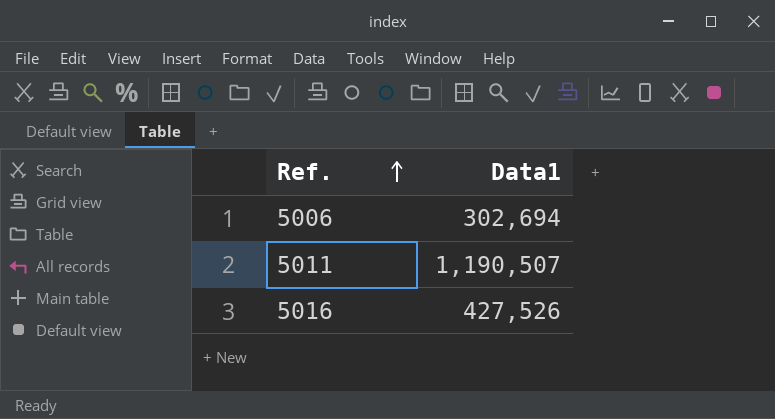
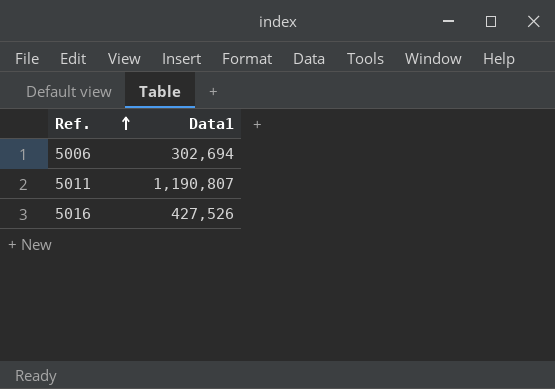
5011 | Data1: 1,190,507 -> 1,190,807

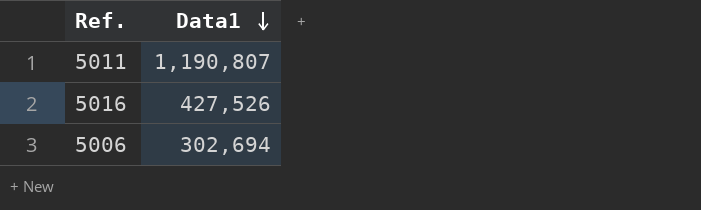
row order: Ref. ascending -> Data1 descending

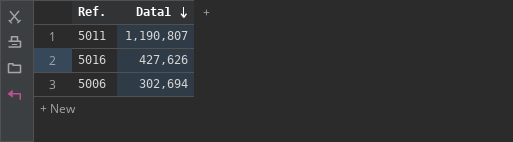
5016 | Data1: 427,526 -> 427,626

